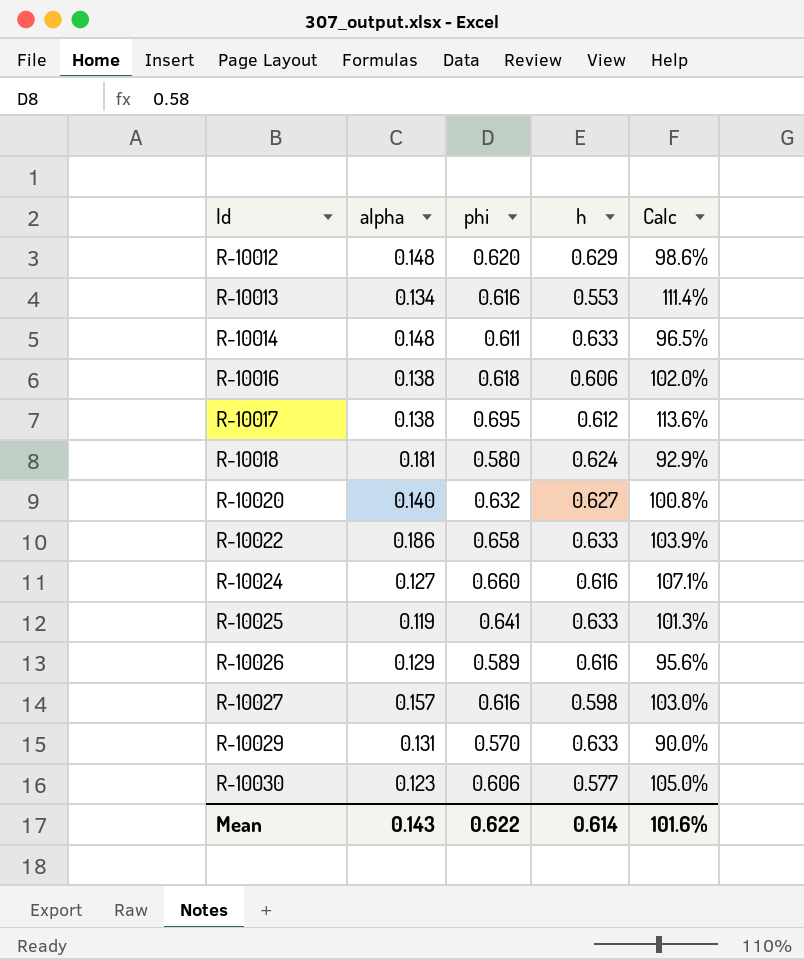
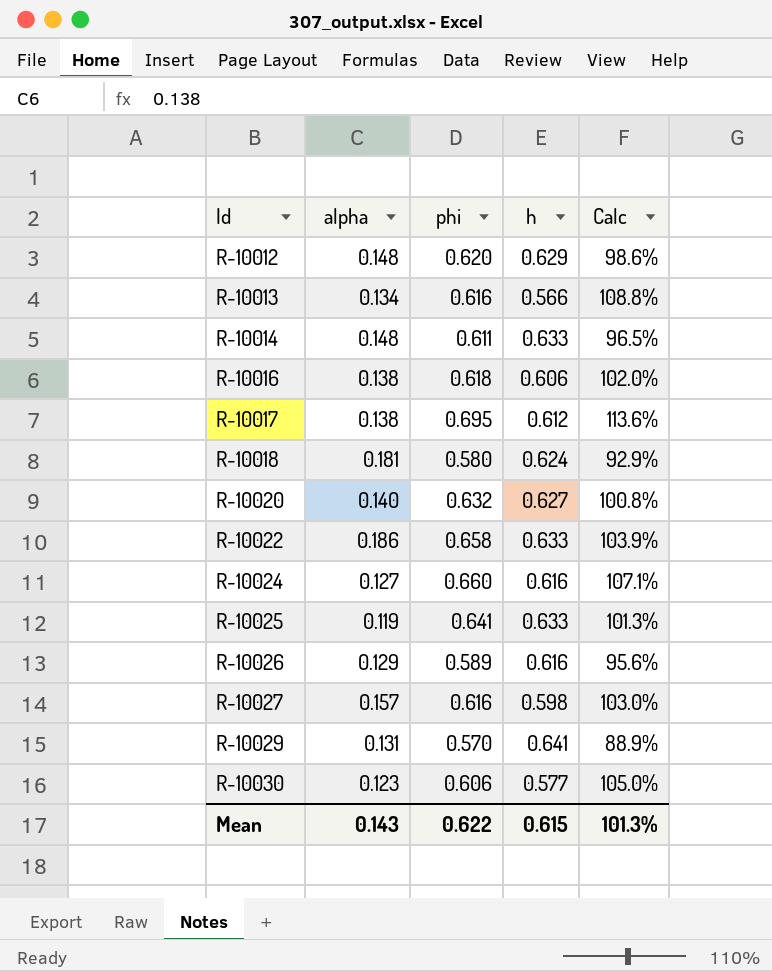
R-10013 | h: 0.553 -> 0.566
R-10013 | Calc: 111.4% -> 108.8%
R-10029 | h: 0.633 -> 0.641
R-10029 | Calc: 90.0% -> 88.9%
Mean | h: 0.614 -> 0.615
Mean | Calc: 101.6% -> 101.3%

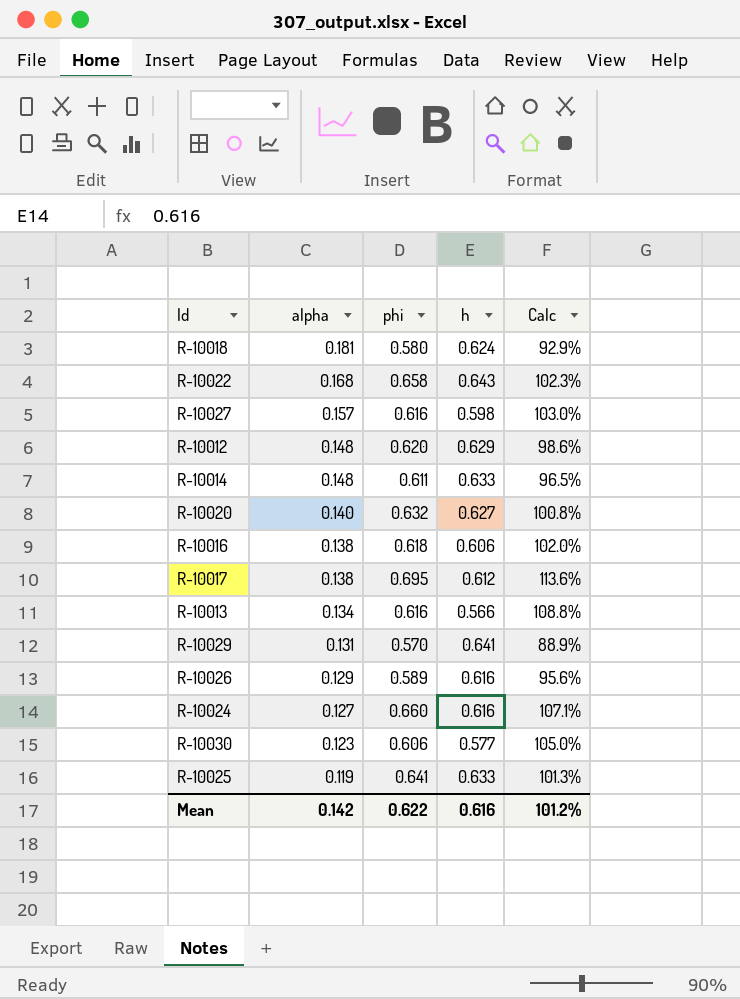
row order: Id ascending -> alpha descending
R-10022 | alpha: 0.186 -> 0.168
R-10022 | h: 0.633 -> 0.643
R-10022 | Calc: 103.9% -> 102.3%
Mean | alpha: 0.143 -> 0.142
Mean | h: 0.615 -> 0.616
Mean | Calc: 101.3% -> 101.2%

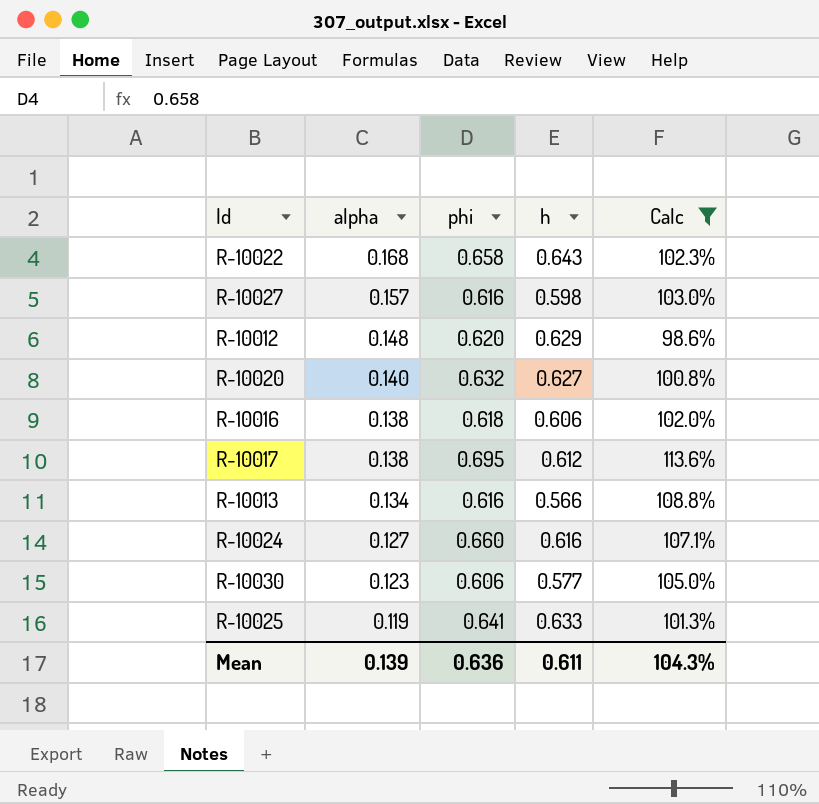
filter: none -> Calc >= 98.6%
Mean | alpha: 0.142 -> 0.139
Mean | phi: 0.622 -> 0.636
Mean | h: 0.616 -> 0.611
Mean | Calc: 101.2% -> 104.3%

